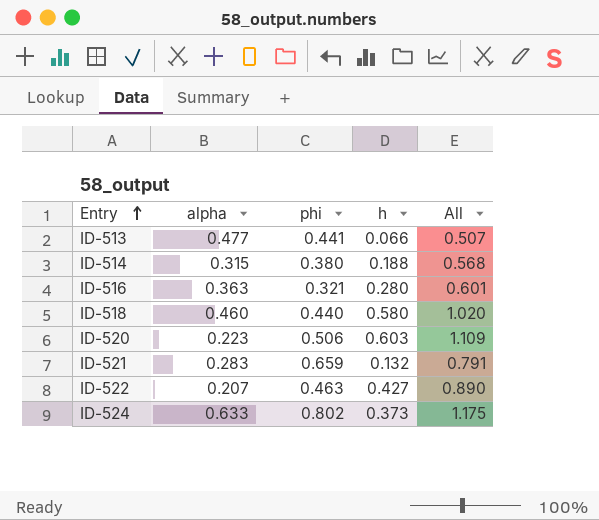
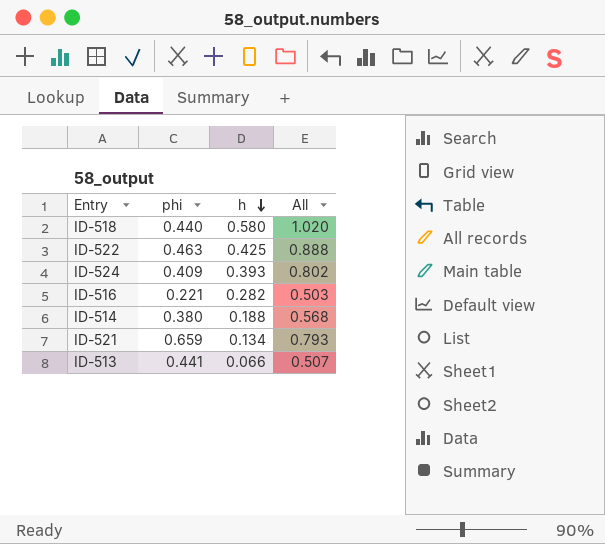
row order: Entry ascending -> h descending
column alpha | position: 2 -> none
row ID-520: 0.223 | 0.506 | 0.603 | 1.109 -> none
ID-522 | h: 0.427 -> 0.425
ID-522 | All: 0.890 -> 0.888
ID-524 | phi: 0.802 -> 0.409
ID-524 | h: 0.373 -> 0.393
ID-524 | All: 1.175 -> 0.802
ID-516 | phi: 0.321 -> 0.221
ID-516 | h: 0.280 -> 0.282
ID-516 | All: 0.601 -> 0.503
ID-521 | h: 0.132 -> 0.134
ID-521 | All: 0.791 -> 0.793

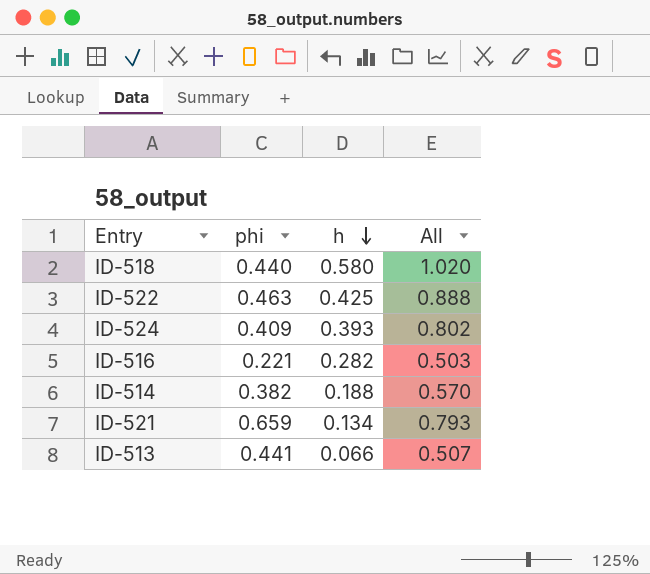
ID-514 | phi: 0.380 -> 0.382
ID-514 | All: 0.568 -> 0.570

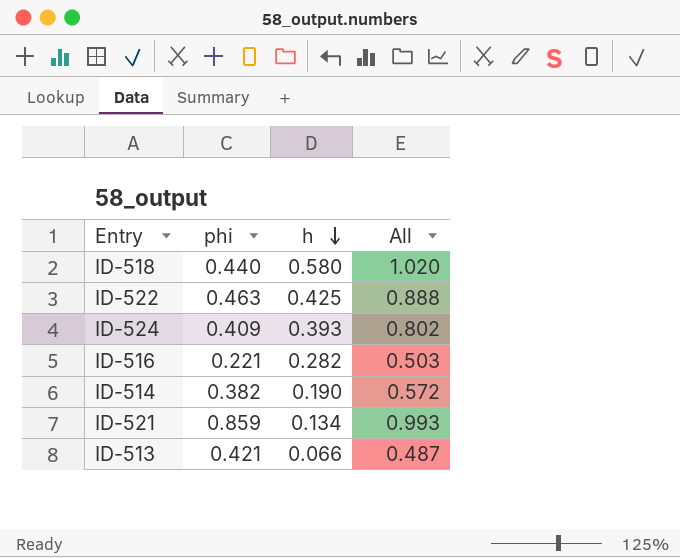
ID-514 | h: 0.188 -> 0.190
ID-514 | All: 0.570 -> 0.572
ID-521 | phi: 0.659 -> 0.859
ID-521 | All: 0.793 -> 0.993
ID-513 | phi: 0.441 -> 0.421
ID-513 | All: 0.507 -> 0.487

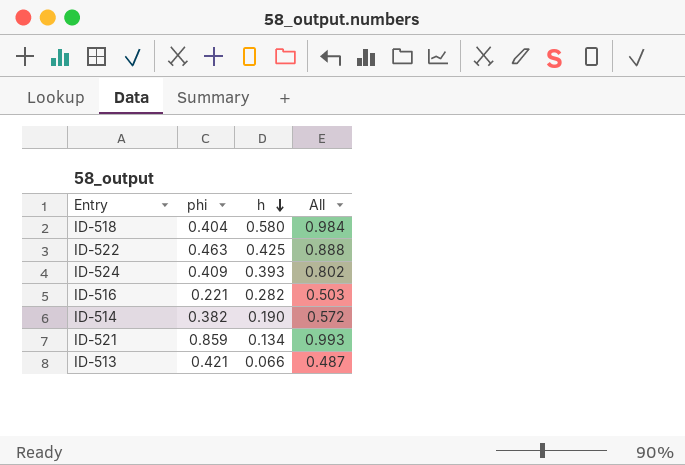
ID-518 | phi: 0.440 -> 0.404
ID-518 | All: 1.020 -> 0.984

